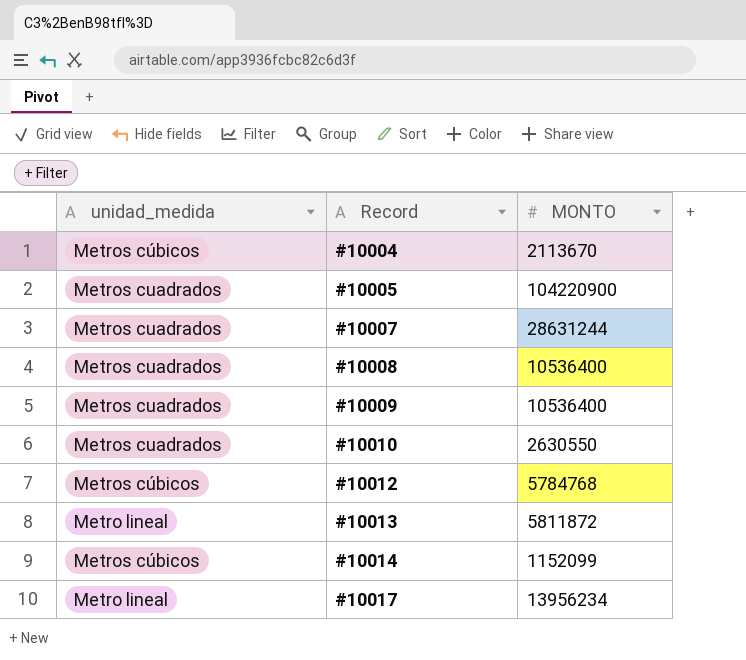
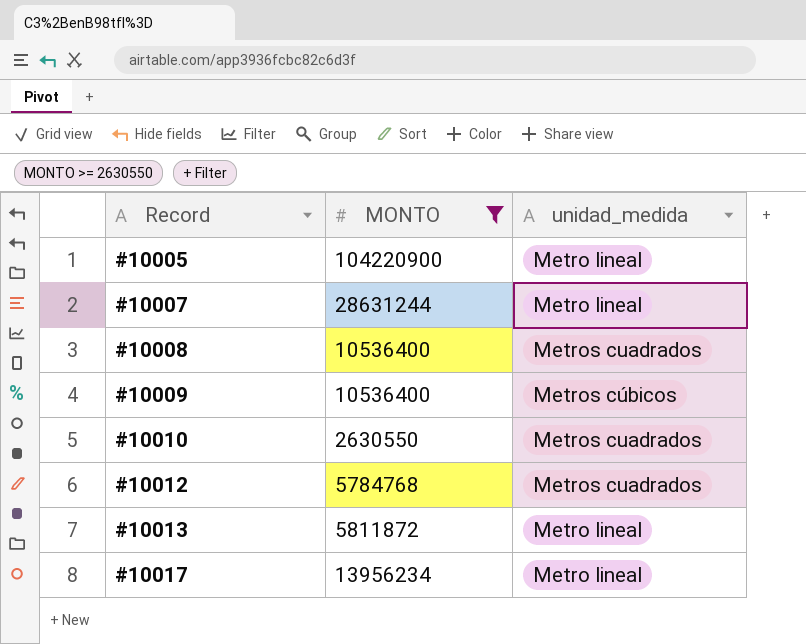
filter: none -> MONTO >= 2630550
column unidad_medida | position: 1 -> 3
#10005 | unidad_medida: Metros cuadrados -> Metro lineal
#10007 | unidad_medida: Metros cuadrados -> Metro lineal
#10009 | unidad_medida: Metros cuadrados -> Metros cúbicos
#10012 | unidad_medida: Metros cúbicos -> Metros cuadrados

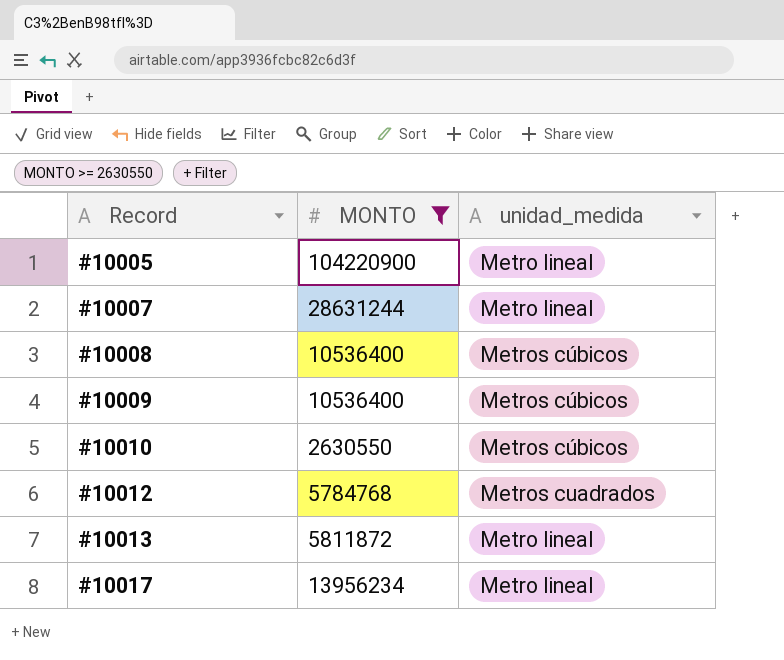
#10008 | unidad_medida: Metros cuadrados -> Metros cúbicos
#10010 | unidad_medida: Metros cuadrados -> Metros cúbicos

